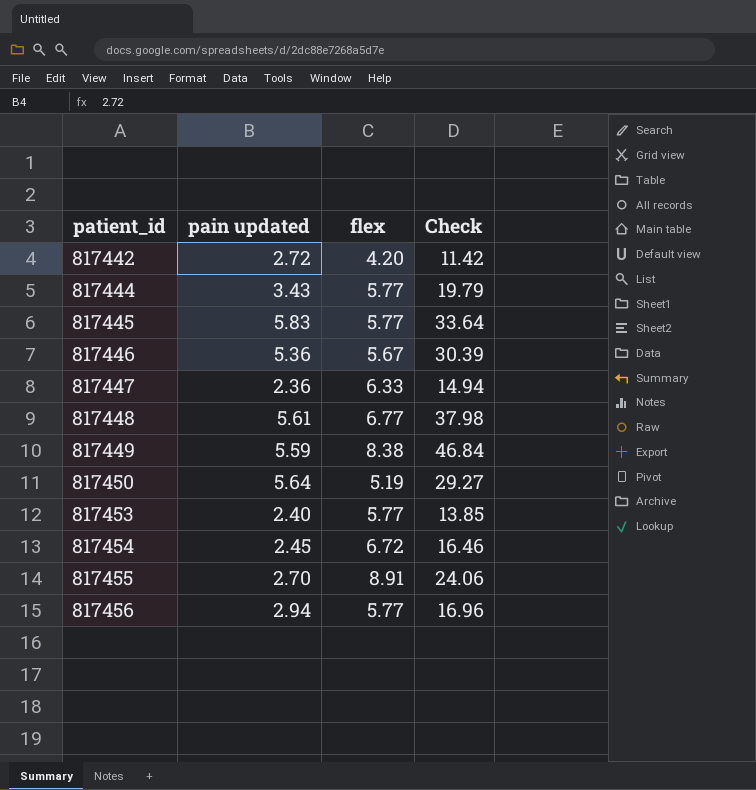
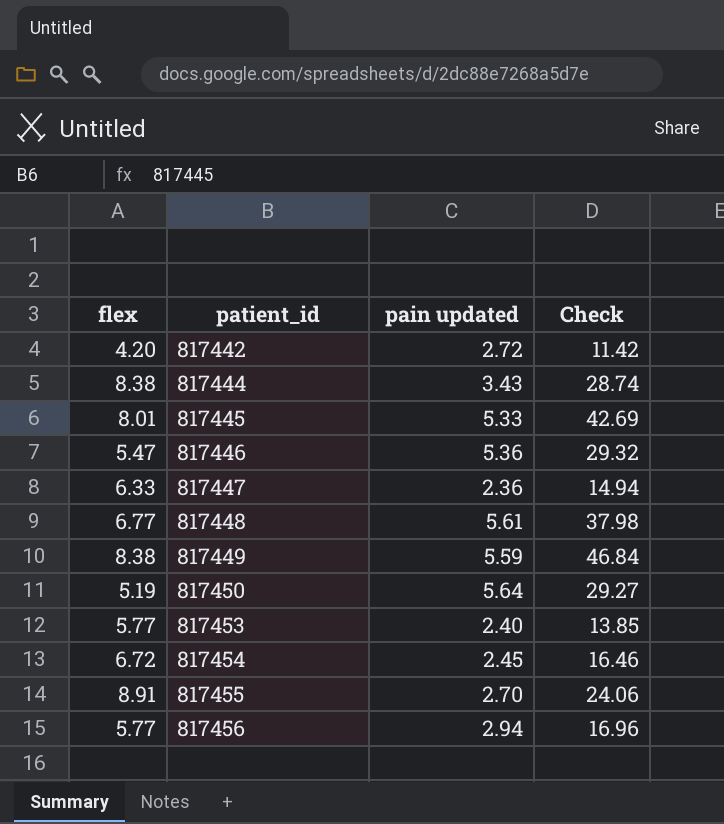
column flex | position: 3 -> 1
817444 | flex: 5.77 -> 8.38
817444 | Check: 19.79 -> 28.74
817445 | flex: 5.77 -> 8.01
817445 | pain updated: 5.83 -> 5.33
817445 | Check: 33.64 -> 42.69
817446 | flex: 5.67 -> 5.47
817446 | Check: 30.39 -> 29.32

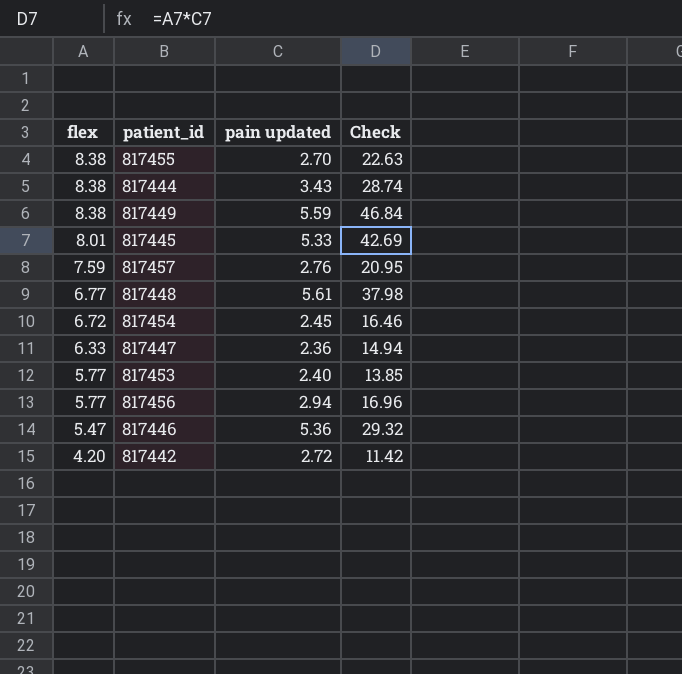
row order: patient_id ascending -> flex descending
row 817450: 5.19 | 5.64 | 29.27 -> none
817455 | flex: 8.91 -> 8.38
817455 | Check: 24.06 -> 22.63
row 817457: none -> 7.59 | 2.76 | 20.95

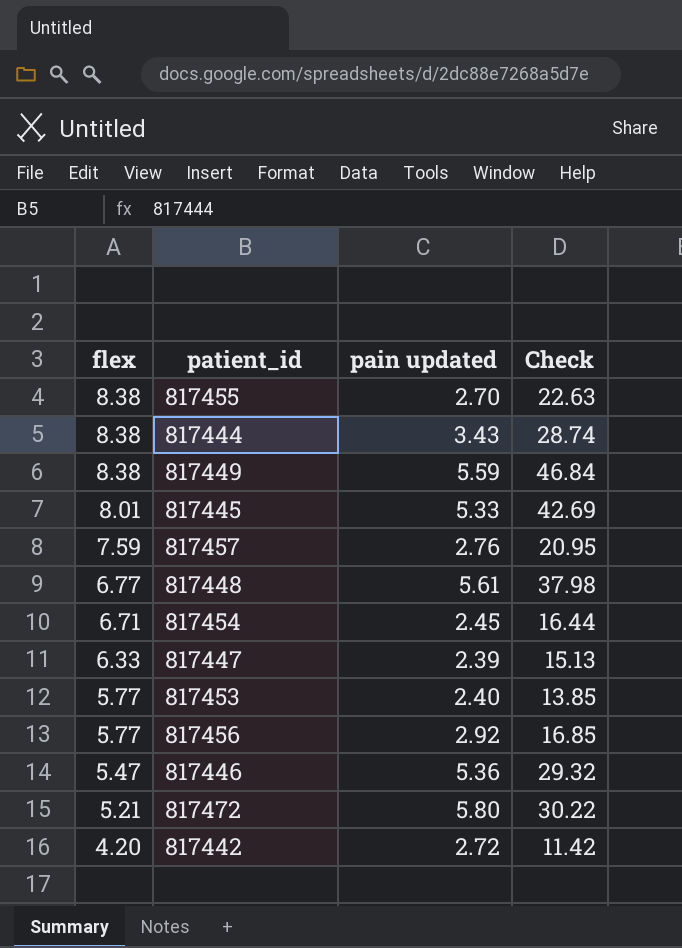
817454 | flex: 6.72 -> 6.71
817454 | Check: 16.46 -> 16.44
817447 | pain updated: 2.36 -> 2.39
817447 | Check: 14.94 -> 15.13
817456 | pain updated: 2.94 -> 2.92
817456 | Check: 16.96 -> 16.85
row 817472: none -> 5.21 | 5.80 | 30.22

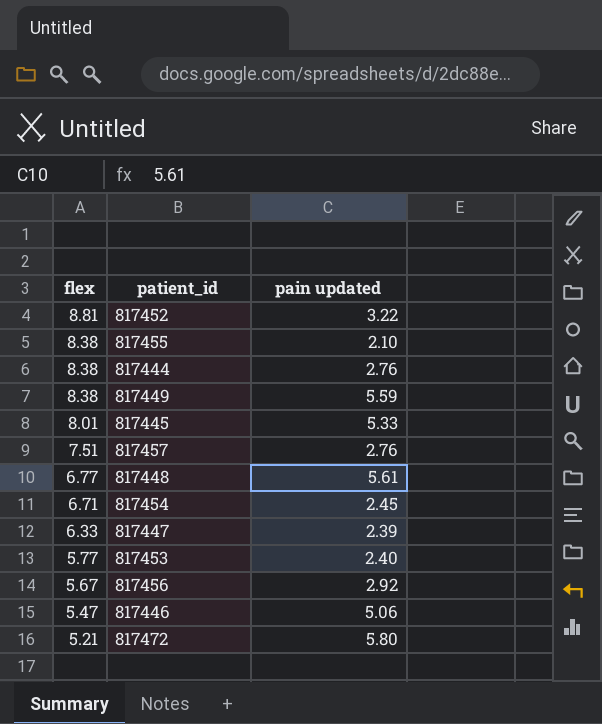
column Check | formula: [flex] * [pain updated] -> none
row 817442: 4.20 | 2.72 | 11.42 -> none
row 817452: none -> 8.81 | 3.22
817455 | pain updated: 2.70 -> 2.10
817444 | pain updated: 3.43 -> 2.76
817457 | flex: 7.59 -> 7.51
817456 | flex: 5.77 -> 5.67
817446 | pain updated: 5.36 -> 5.06

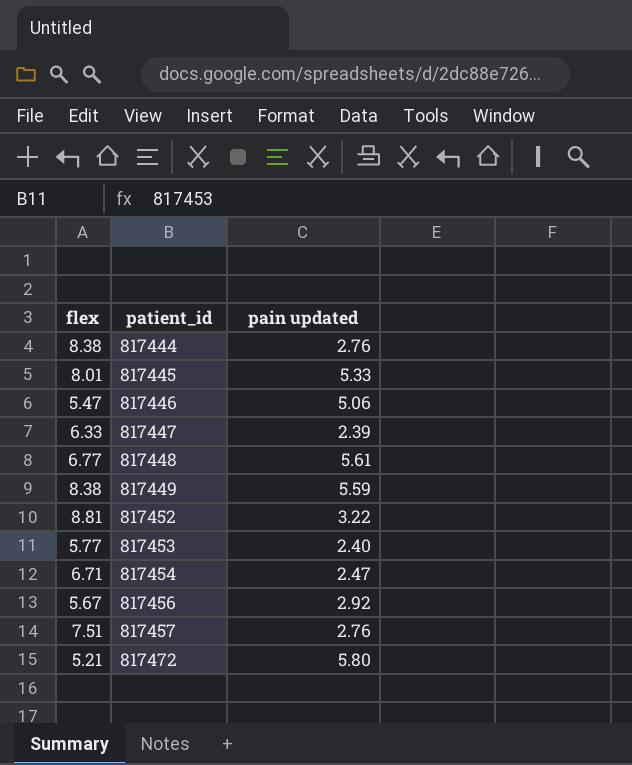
row order: flex descending -> patient_id ascending
row 817455: 8.38 | 2.10 -> none
817454 | pain updated: 2.45 -> 2.47

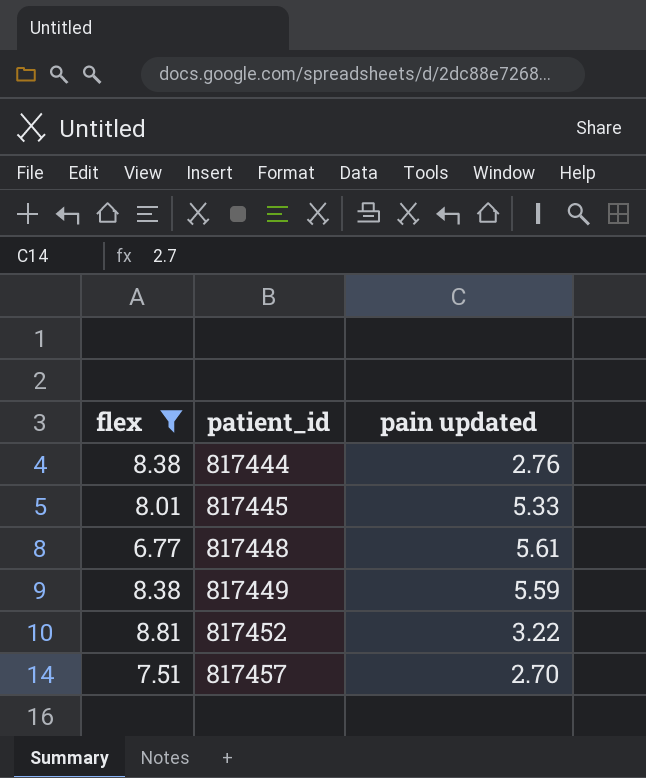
filter: none -> flex >= 6.77
817457 | pain updated: 2.76 -> 2.70

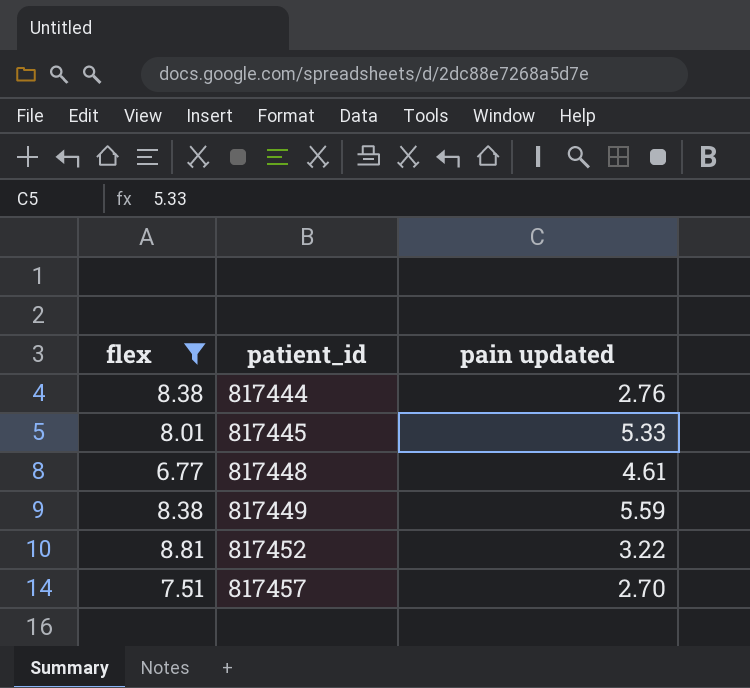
817448 | pain updated: 5.61 -> 4.61

